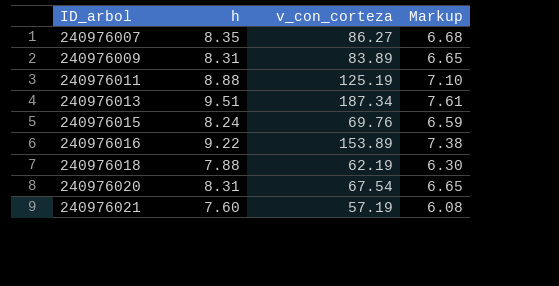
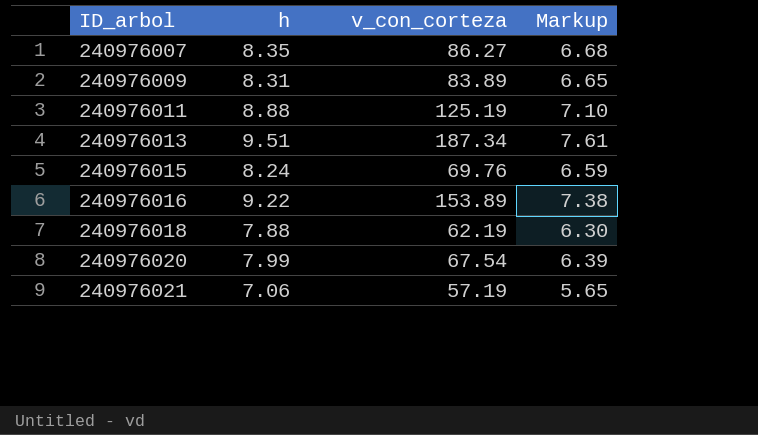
240976020 | h: 8.31 -> 7.99
240976020 | Markup: 6.65 -> 6.39
240976021 | h: 7.60 -> 7.06
240976021 | Markup: 6.08 -> 5.65

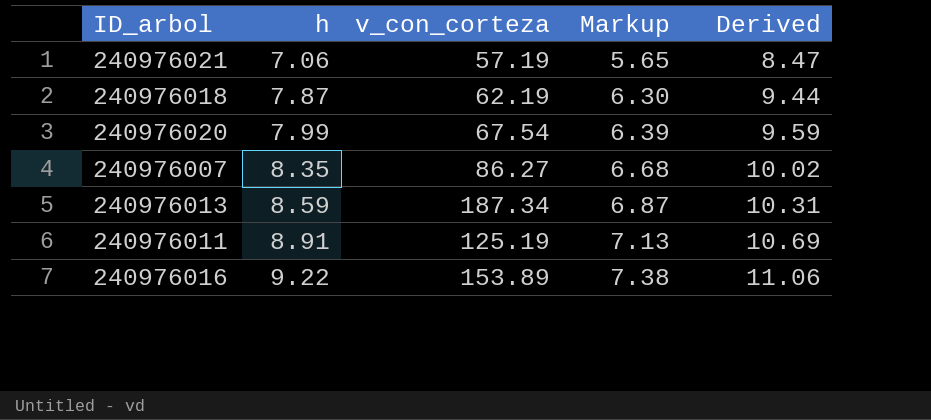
row order: ID_arbol ascending -> h ascending
column Derived | formula: none -> [h] * 1.2
row 240976009: 8.31 | 83.89 | 6.65 -> none
row 240976015: 8.24 | 69.76 | 6.59 -> none
240976018 | h: 7.88 -> 7.87
240976013 | h: 9.51 -> 8.59
240976013 | Markup: 7.61 -> 6.87
240976011 | h: 8.88 -> 8.91
240976011 | Markup: 7.10 -> 7.13

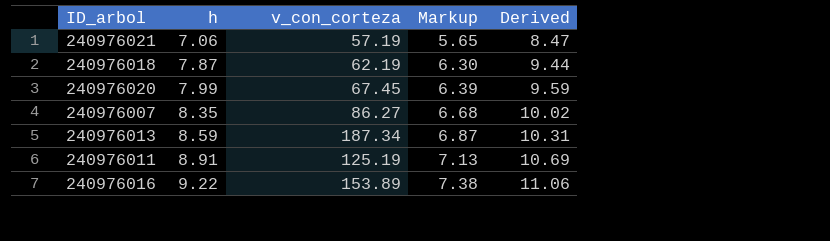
240976020 | v_con_corteza: 67.54 -> 67.45

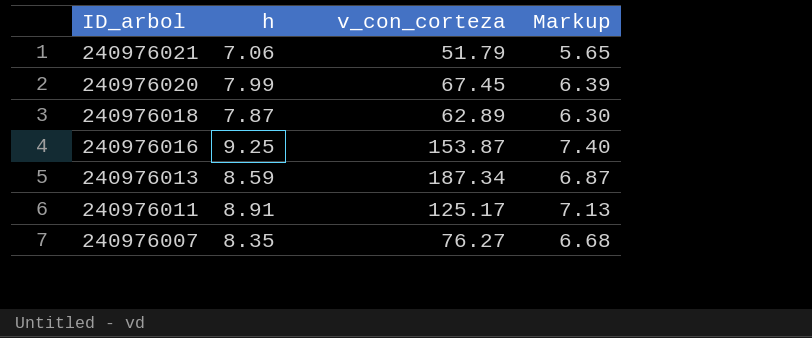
row order: h ascending -> ID_arbol descending
column Derived | formula: [h] * 1.2 -> none
240976021 | v_con_corteza: 57.19 -> 51.79
240976018 | v_con_corteza: 62.19 -> 62.89
240976016 | h: 9.22 -> 9.25
240976016 | v_con_corteza: 153.89 -> 153.87
240976016 | Markup: 7.38 -> 7.40
240976011 | v_con_corteza: 125.19 -> 125.17
240976007 | v_con_corteza: 86.27 -> 76.27

